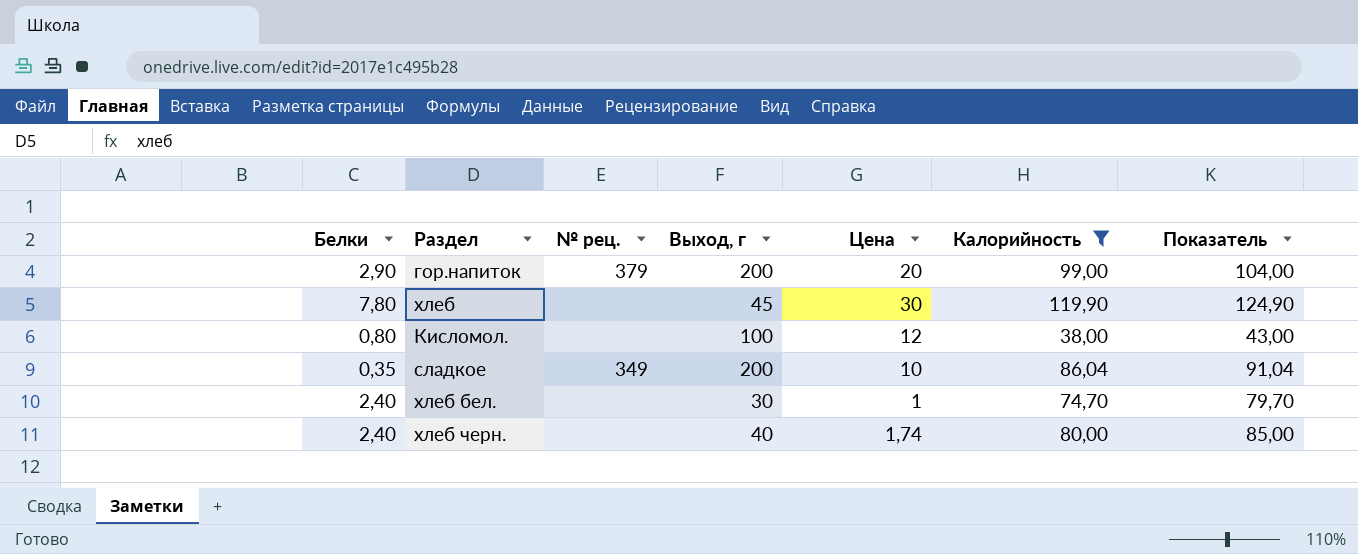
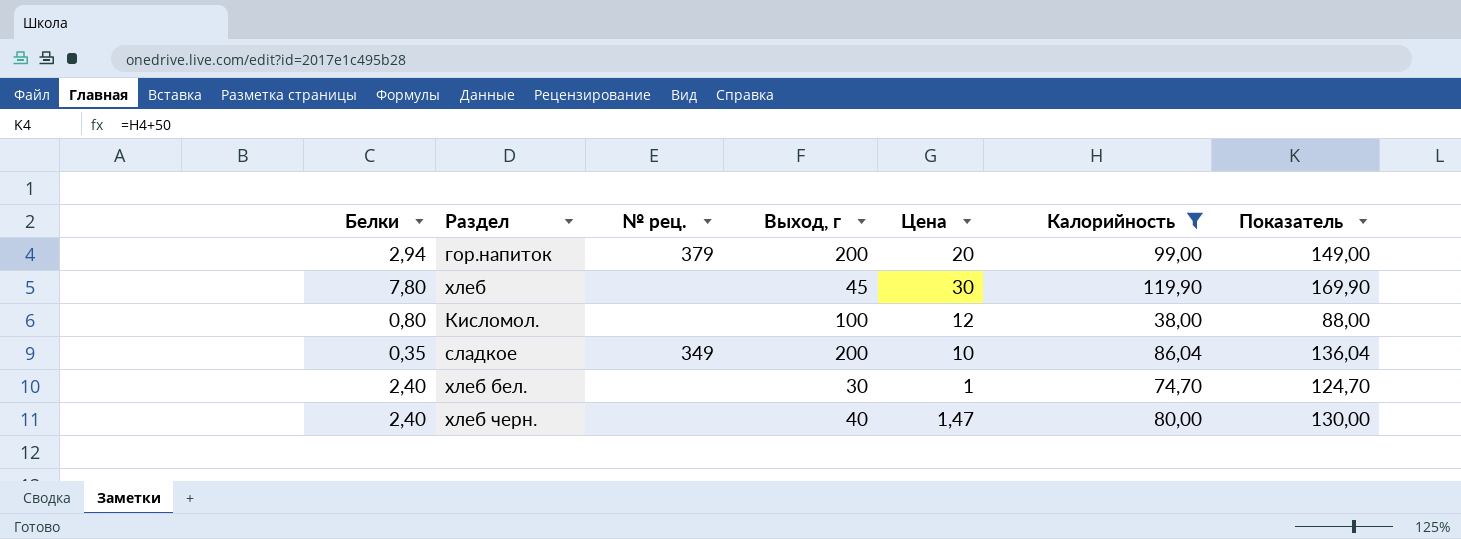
column Показатель | formula: [Калорийность] + 5 -> [Калорийность] + 50
гор.напиток | Белки: 2,90 -> 2,94
хлеб черн. | Цена: 1,74 -> 1,47

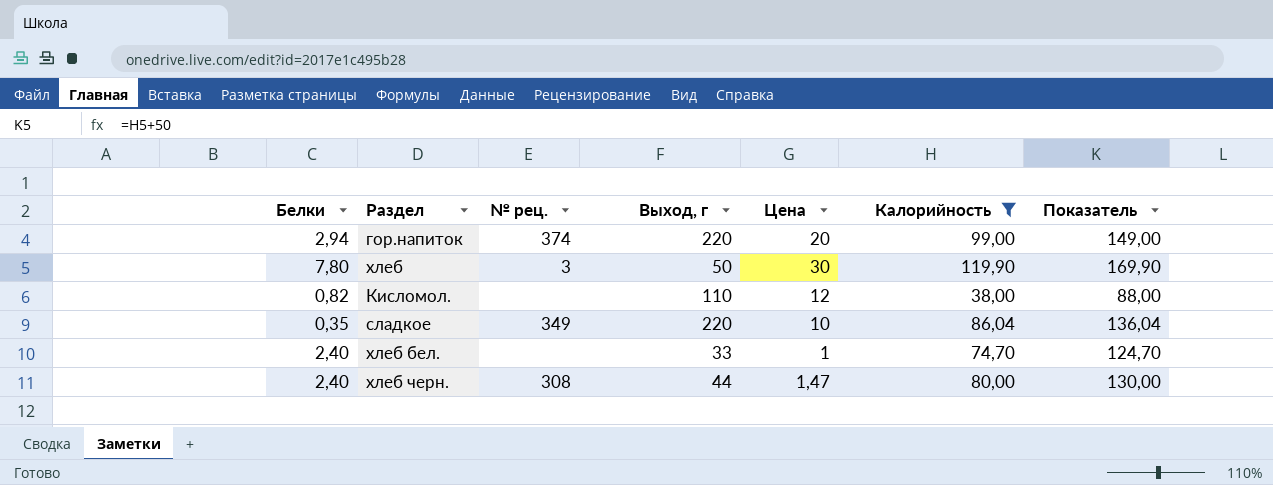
гор.напиток | № рец.: 379 -> 374
гор.напиток | Выход, г: 200 -> 220
хлеб | № рец.: none -> 3
хлеб | Выход, г: 45 -> 50
Кисломол. | Белки: 0,80 -> 0,82
Кисломол. | Выход, г: 100 -> 110
сладкое | Выход, г: 200 -> 220
хлеб бел. | Выход, г: 30 -> 33
хлеб черн. | № рец.: none -> 308
хлеб черн. | Выход, г: 40 -> 44

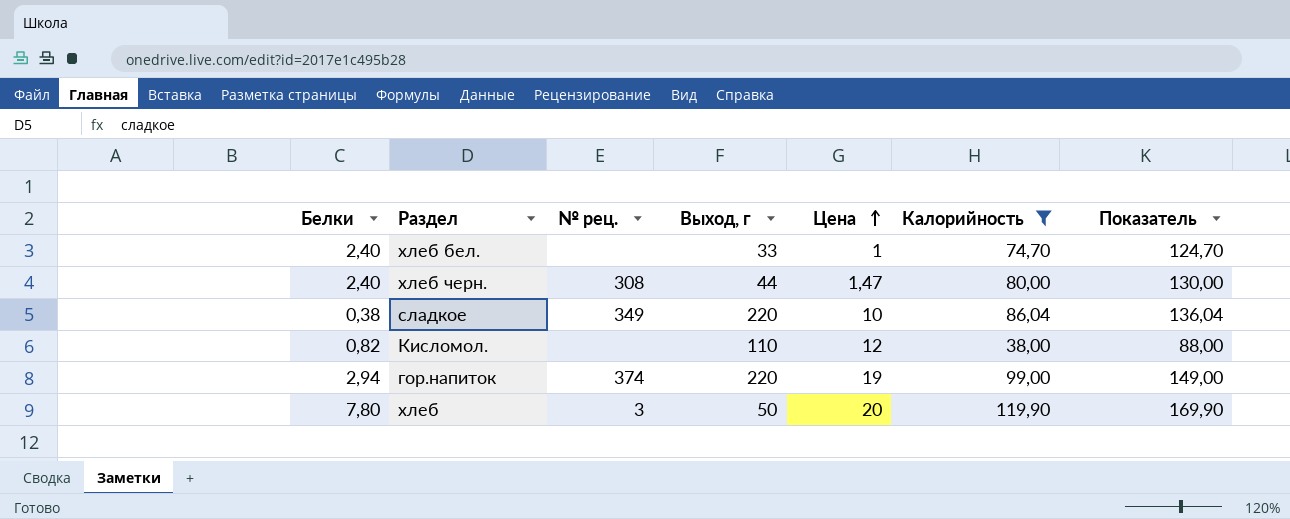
row order: none -> Цена ascending
сладкое | Белки: 0,35 -> 0,38
гор.напиток | Цена: 20 -> 19
хлеб | Цена: 30 -> 20

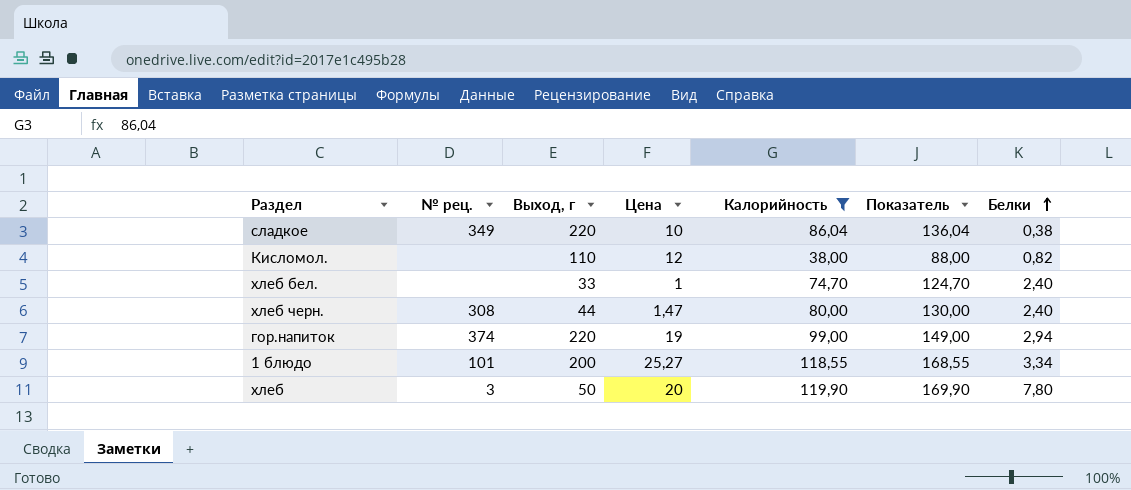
row order: Цена ascending -> Белки ascending
column Белки | position: 1 -> 7
row 1 блюдо: none -> 101 | 200 | 25,27 | 118,55 | 168,55 | 3,34

